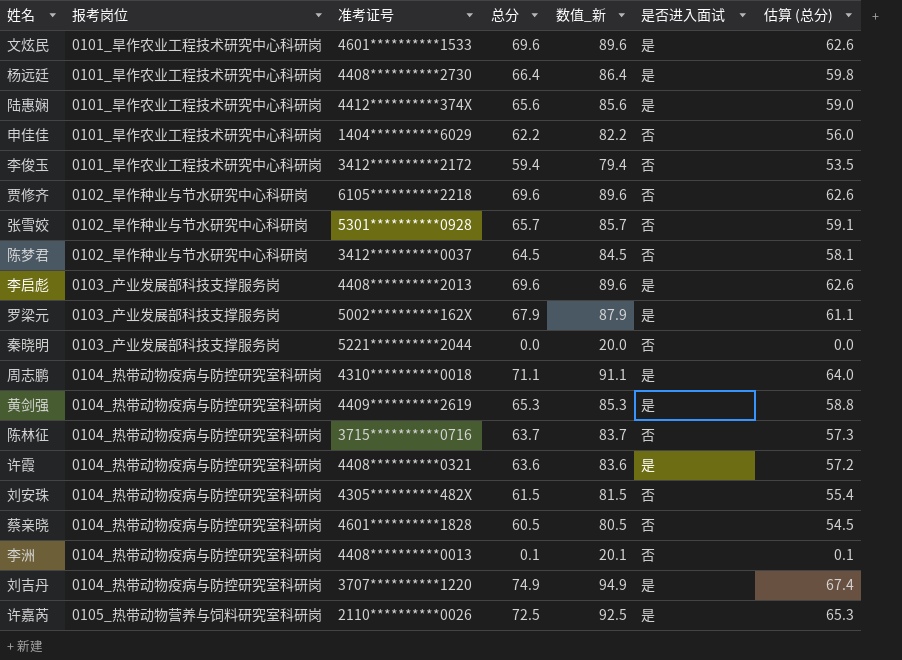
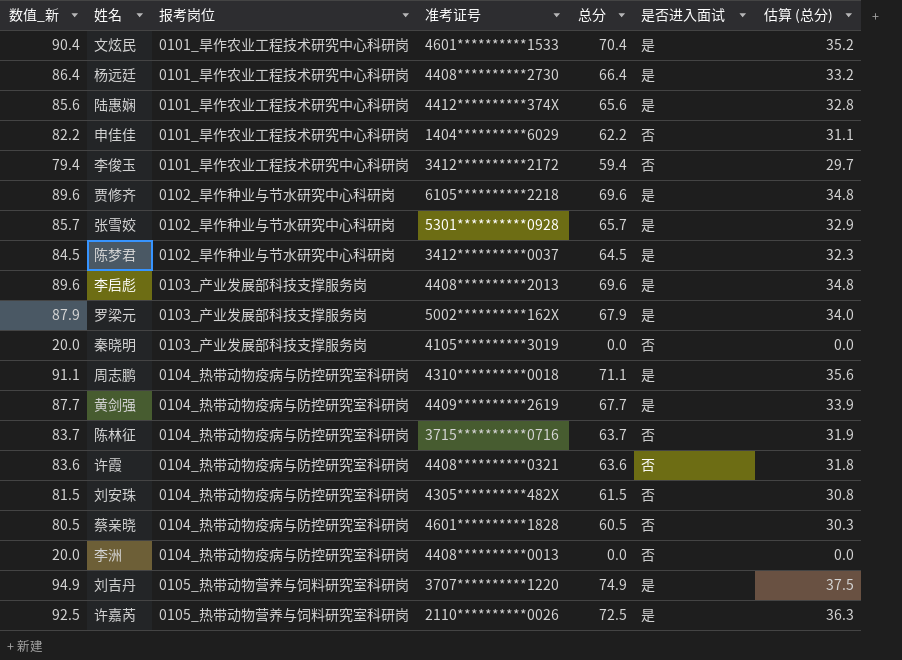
column 数值_新 | position: 5 -> 1
column 估算 (总分) | formula: [总分] * 0.9 -> [总分] * 0.5
文炫民 | 数值_新: 89.6 -> 90.4
文炫民 | 总分: 69.6 -> 70.4
贾修齐 | 是否进入面试: 否 -> 是
张雪姣 | 是否进入面试: 否 -> 是
陈梦君 | 是否进入面试: 否 -> 是
秦晓明 | 准考证号: 5221**********2044 -> 4105**********3019
黄剑强 | 数值_新: 85.3 -> 87.7
黄剑强 | 总分: 65.3 -> 67.7
许霞 | 是否进入面试: 是 -> 否
李洲 | 数值_新: 20.1 -> 20.0
李洲 | 总分: 0.1 -> 0.0
刘吉丹 | 报考岗位: 0104_热带动物疫病与防控研究室科研岗 -> 0105_热带动物营养与饲料研究室科研岗

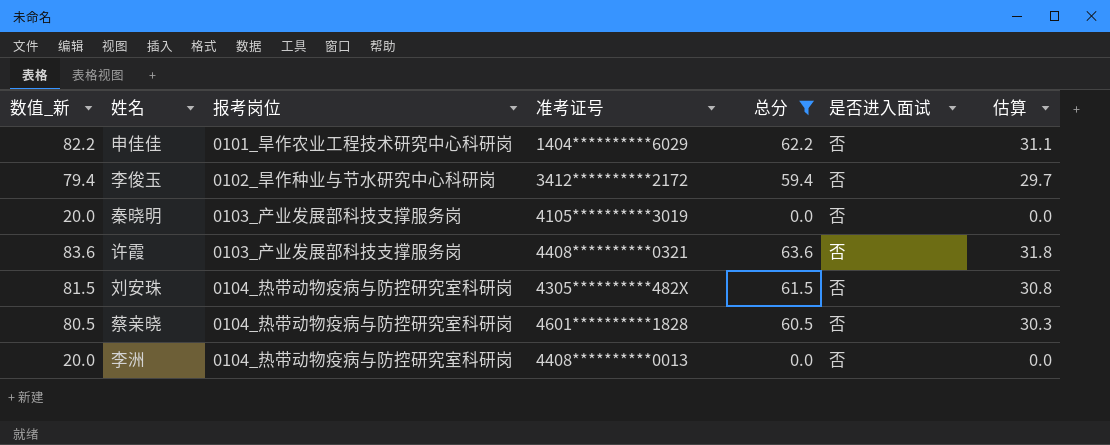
filter: none -> 总分 <= 63.6
column name: 估算 (总分) -> 估算
李俊玉 | 报考岗位: 0101_旱作农业工程技术研究中心科研岗 -> 0102_旱作种业与节水研究中心科研岗
许霞 | 报考岗位: 0104_热带动物疫病与防控研究室科研岗 -> 0103_产业发展部科技支撑服务岗

